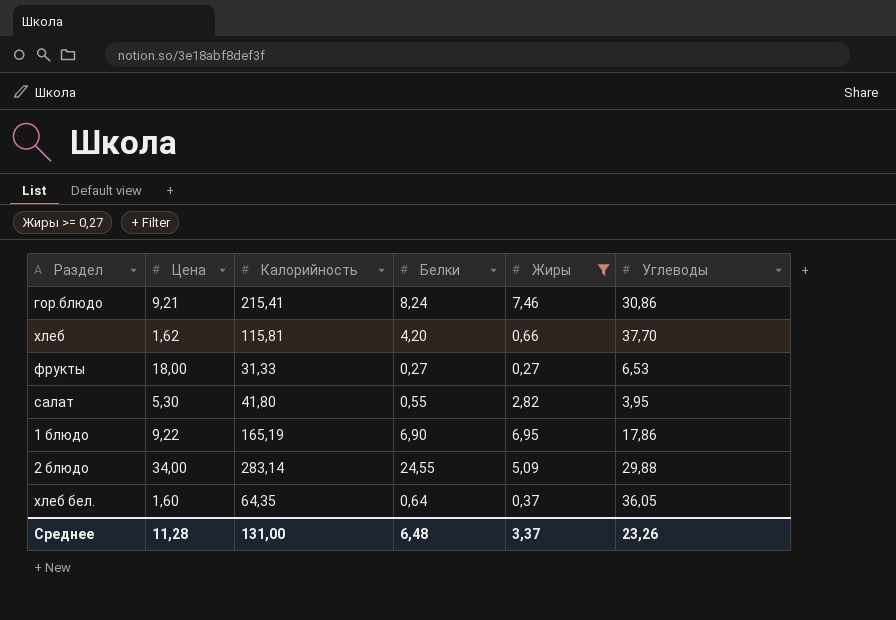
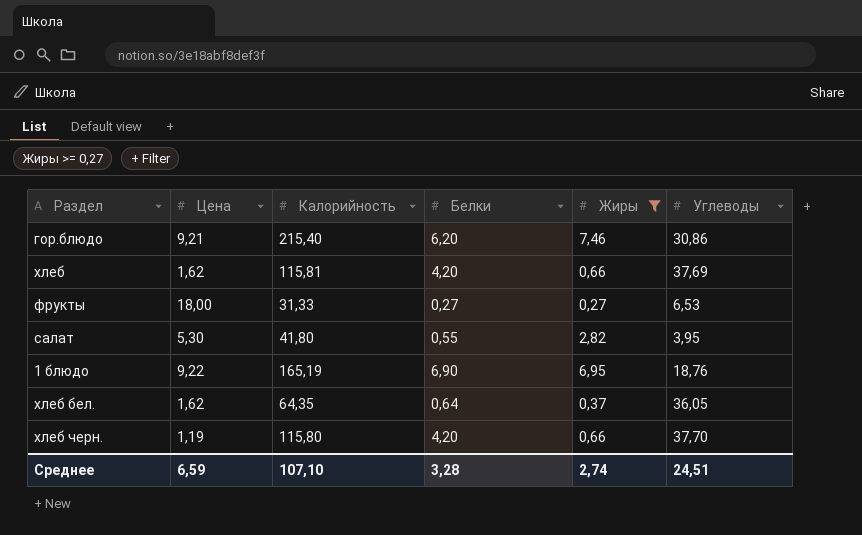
row 2 блюдо: 34,00 | 283,14 | 24,55 | 5,09 | 29,88 -> none
гор.блюдо | Калорийность: 215,41 -> 215,40
гор.блюдо | Белки: 8,24 -> 6,20
хлеб | Углеводы: 37,70 -> 37,69
1 блюдо | Углеводы: 17,86 -> 18,76
хлеб бел. | Цена: 1,60 -> 1,62
row хлеб черн.: none -> 1,19 | 115,80 | 4,20 | 0,66 | 37,70
Среднее | Цена: 11,28 -> 6,59
Среднее | Калорийность: 131,00 -> 107,10
Среднее | Белки: 6,48 -> 3,28
Среднее | Жиры: 3,37 -> 2,74
Среднее | Углеводы: 23,26 -> 24,51

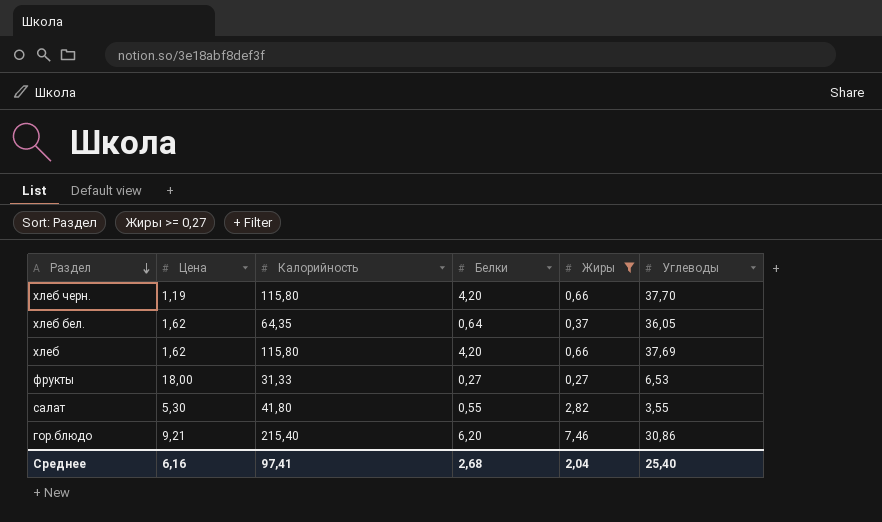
row order: none -> Раздел descending
row 1 блюдо: 9,22 | 165,19 | 6,90 | 6,95 | 18,76 -> none
хлеб | Калорийность: 115,81 -> 115,80
салат | Углеводы: 3,95 -> 3,55
Среднее | Цена: 6,59 -> 6,16
Среднее | Калорийность: 107,10 -> 97,41
Среднее | Белки: 3,28 -> 2,68
Среднее | Жиры: 2,74 -> 2,04
Среднее | Углеводы: 24,51 -> 25,40

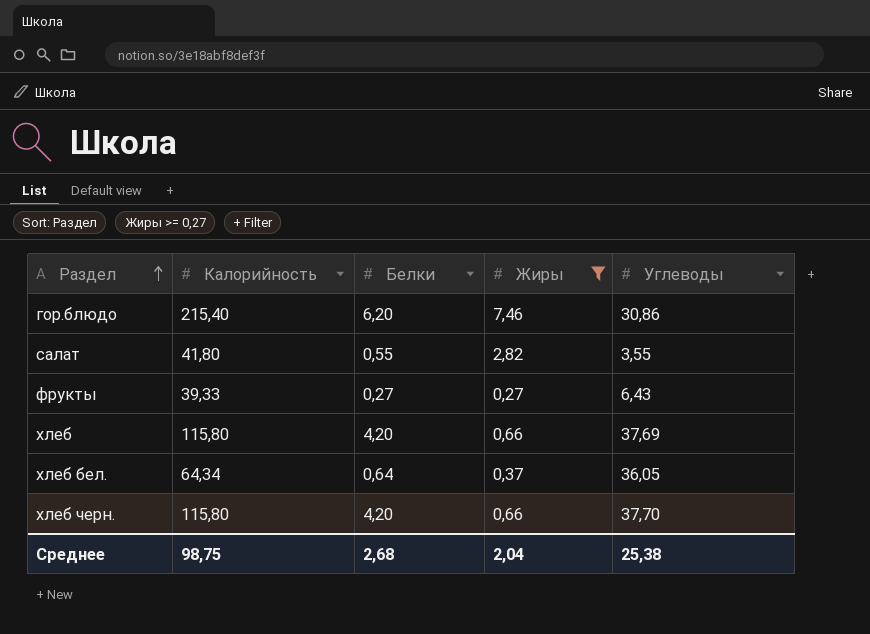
row order: Раздел descending -> Раздел ascending
column Цена | position: 2 -> none
фрукты | Калорийность: 31,33 -> 39,33
фрукты | Углеводы: 6,53 -> 6,43
хлеб бел. | Калорийность: 64,35 -> 64,34
Среднее | Калорийность: 97,41 -> 98,75
Среднее | Углеводы: 25,40 -> 25,38

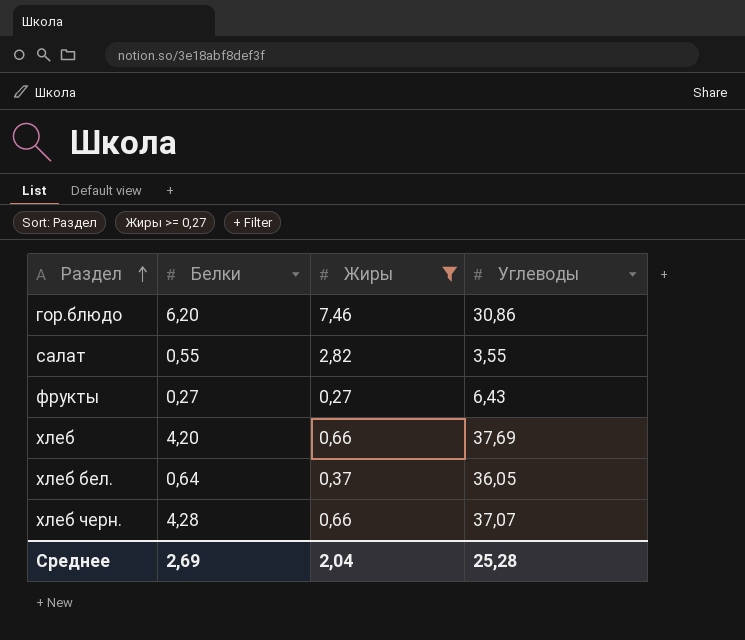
column Калорийность | position: 2 -> none
хлеб черн. | Белки: 4,20 -> 4,28
хлеб черн. | Углеводы: 37,70 -> 37,07
Среднее | Белки: 2,68 -> 2,69
Среднее | Углеводы: 25,38 -> 25,28

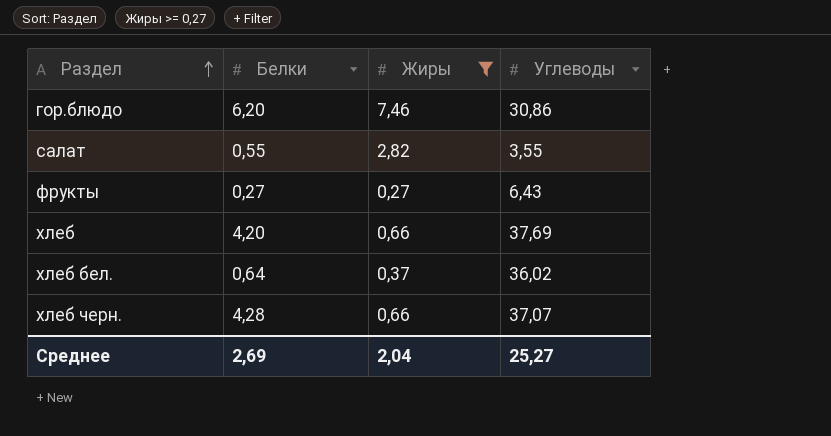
хлеб бел. | Углеводы: 36,05 -> 36,02
Среднее | Углеводы: 25,28 -> 25,27

